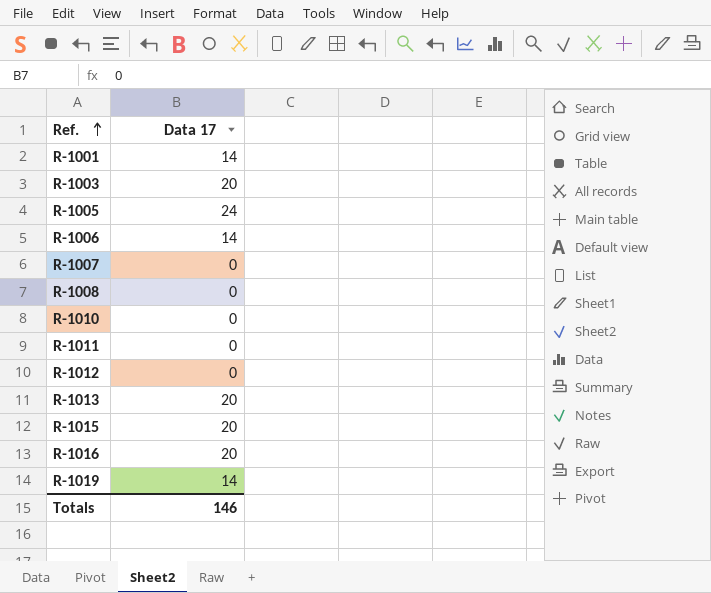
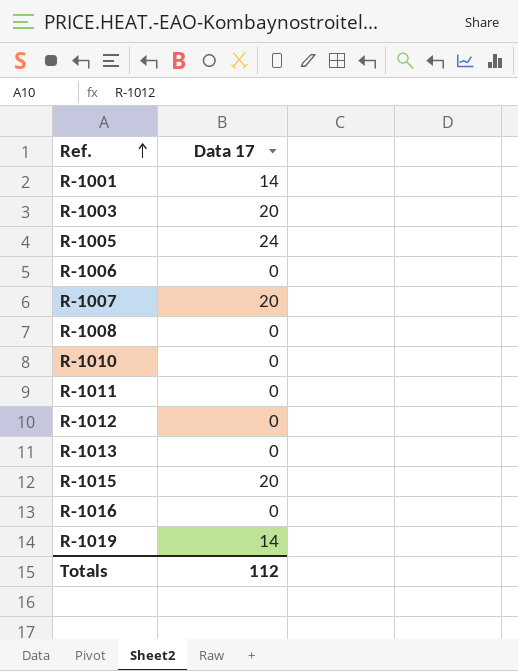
R-1006 | Data 17: 14 -> 0
R-1007 | Data 17: 0 -> 20
R-1013 | Data 17: 20 -> 0
R-1016 | Data 17: 20 -> 0
Totals | Data 17: 146 -> 112

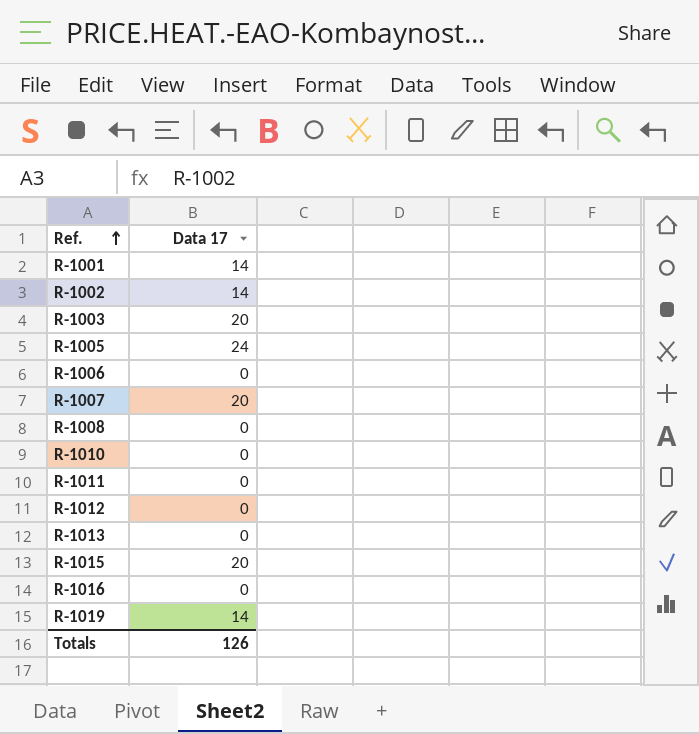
row R-1002: none -> 14
Totals | Data 17: 112 -> 126

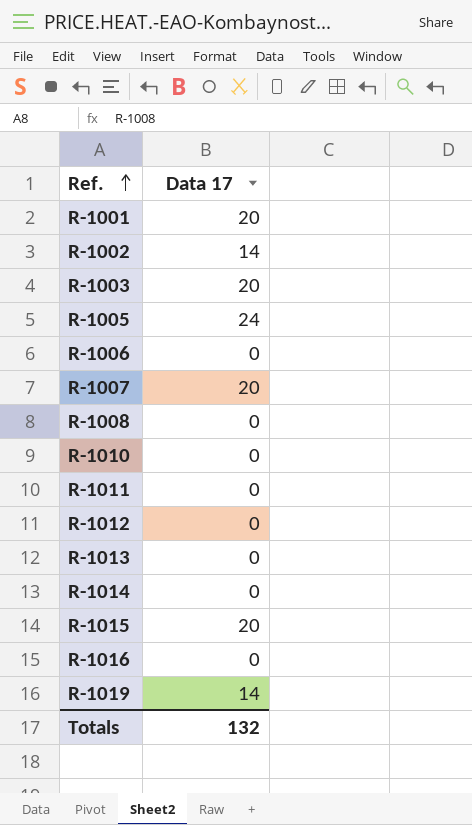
R-1001 | Data 17: 14 -> 20
row R-1014: none -> 0
Totals | Data 17: 126 -> 132

